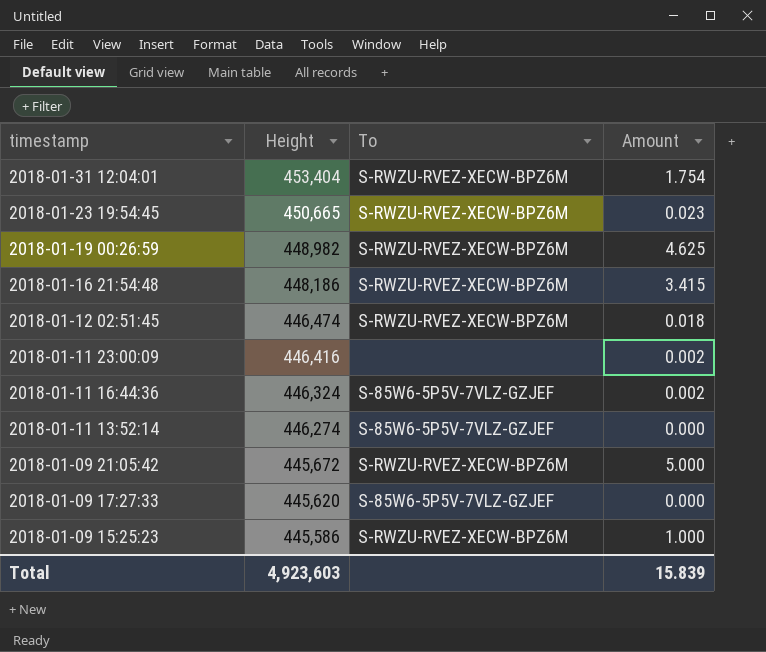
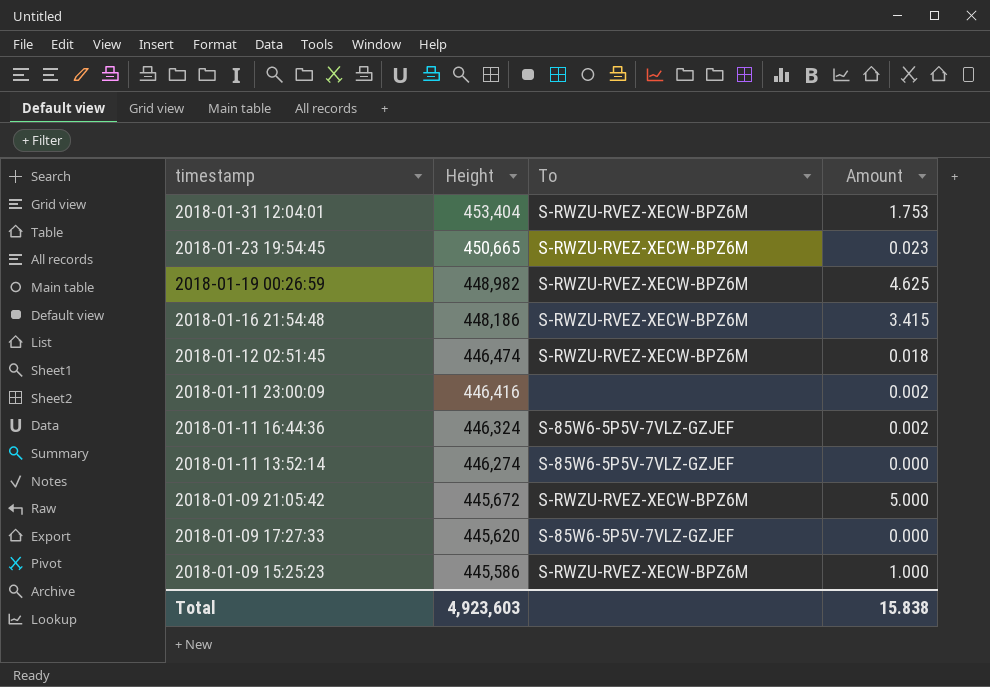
2018-01-31 12:04:01 | Amount: 1.754 -> 1.753
Total | Amount: 15.839 -> 15.838

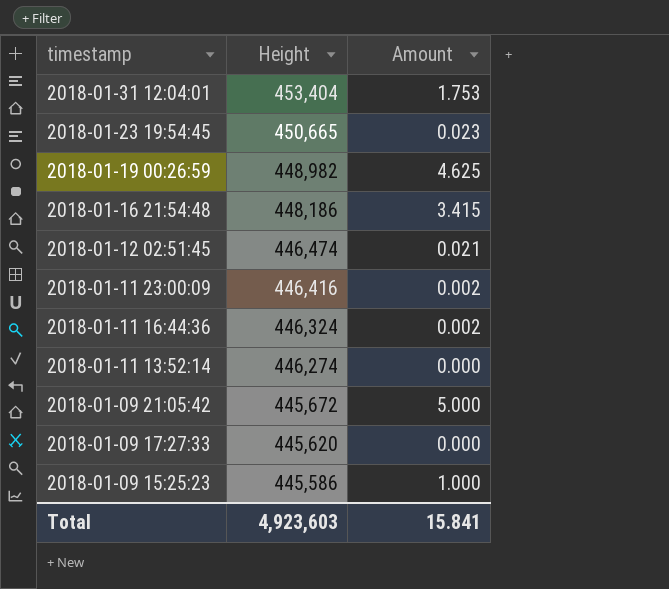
column To | position: 3 -> none
2018-01-12 02:51:45 | Amount: 0.018 -> 0.021
Total | Amount: 15.838 -> 15.841

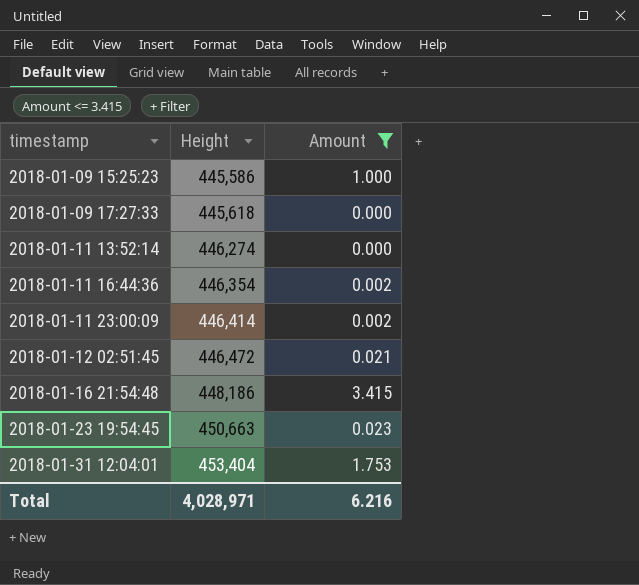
filter: none -> Amount <= 3.415
row order: timestamp descending -> timestamp ascending
2018-01-09 17:27:33 | Height: 445,620 -> 445,618
2018-01-11 16:44:36 | Height: 446,324 -> 446,354
2018-01-11 23:00:09 | Height: 446,416 -> 446,414
2018-01-12 02:51:45 | Height: 446,474 -> 446,472
2018-01-23 19:54:45 | Height: 450,665 -> 450,663
Total | Height: 4,923,603 -> 4,028,971
Total | Amount: 15.841 -> 6.216

